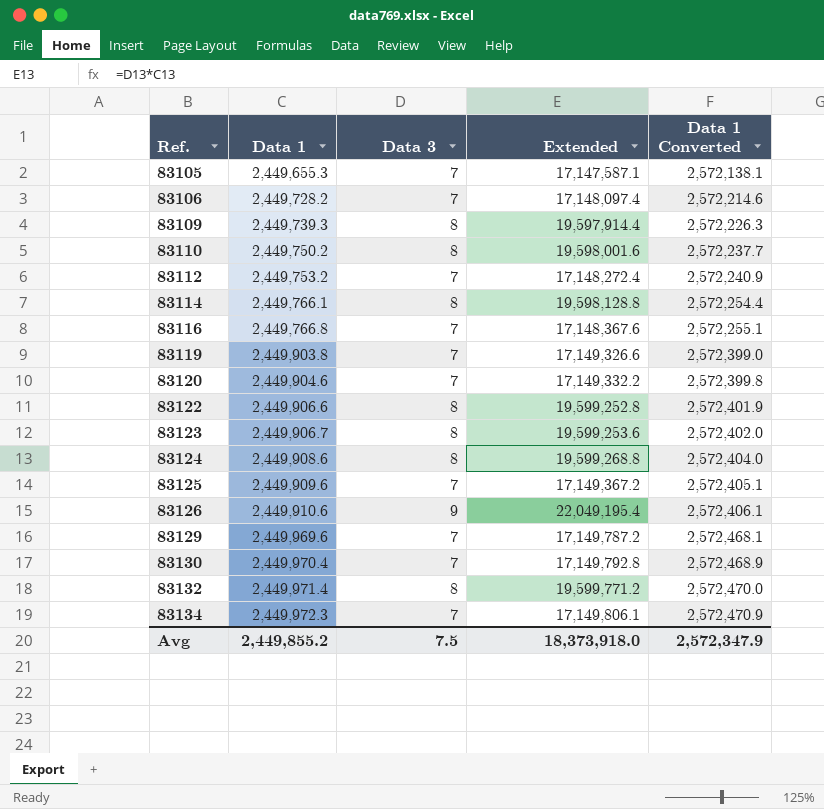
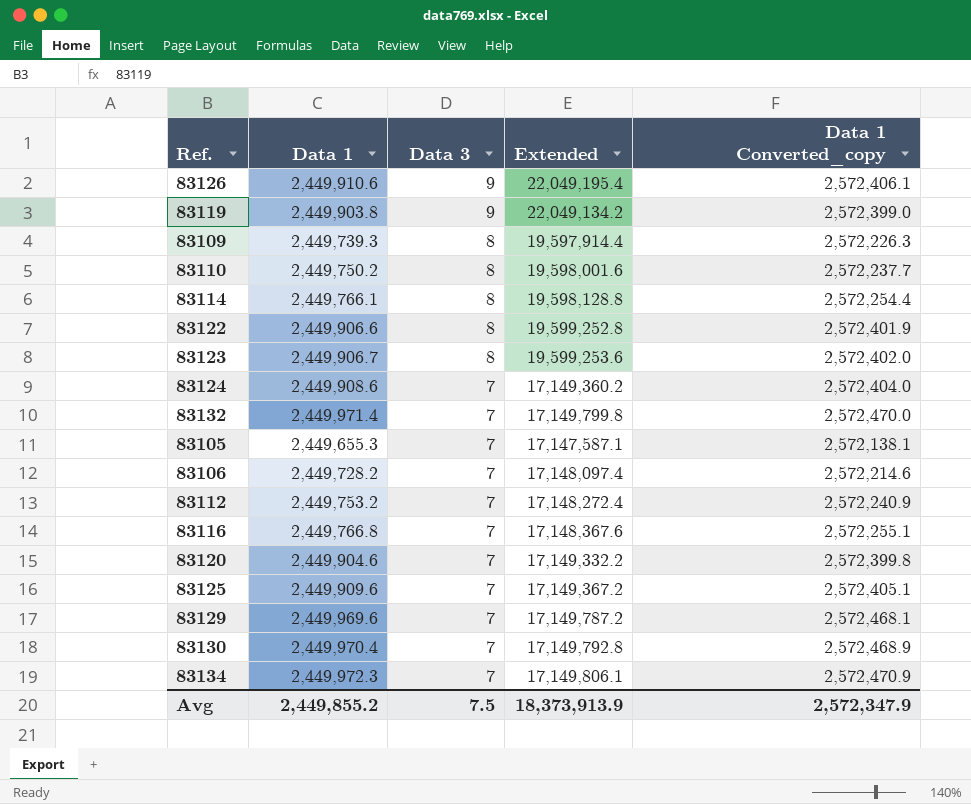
row order: Ref. ascending -> Data 3 descending
column name: Data 1 Converted -> Data 1 Converted_copy
83119 | Data 3: 7 -> 9
83119 | Extended: 17,149,326.6 -> 22,049,134.2
83124 | Data 3: 8 -> 7
83124 | Extended: 19,599,268.8 -> 17,149,360.2
83132 | Data 3: 8 -> 7
83132 | Extended: 19,599,771.2 -> 17,149,799.8
Avg | Extended: 18,373,918.0 -> 18,373,913.9

